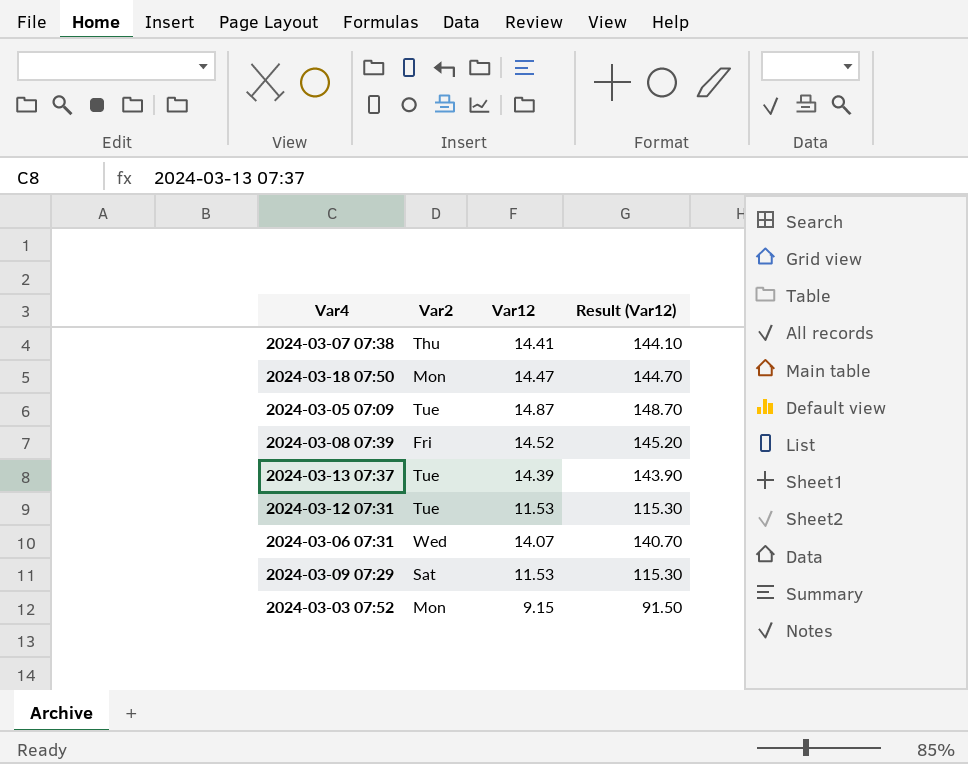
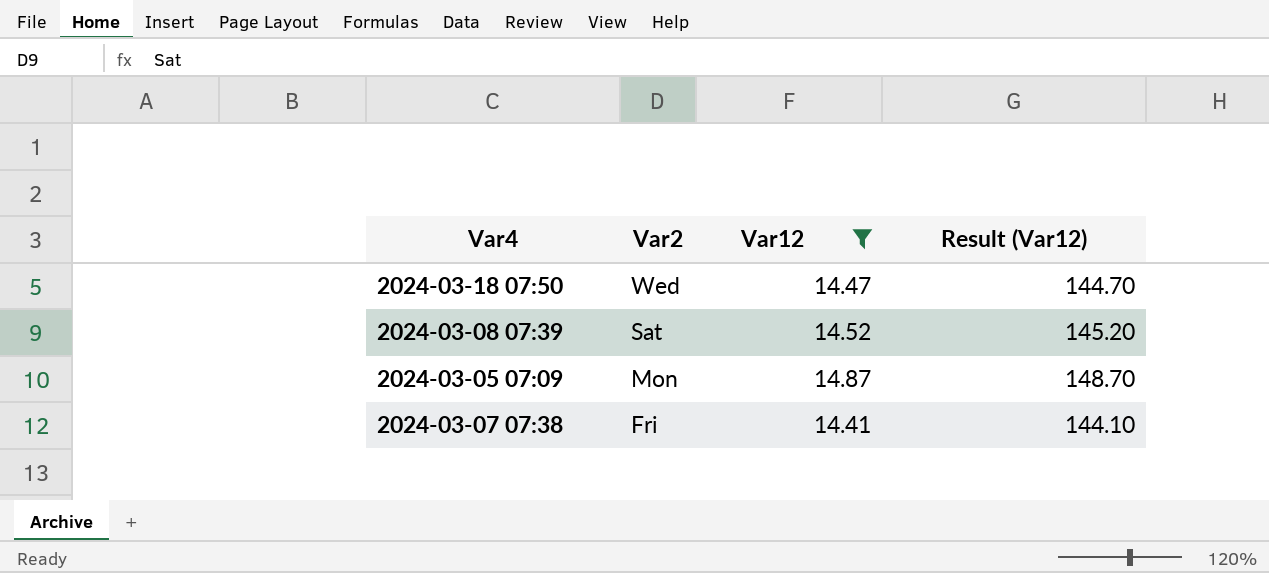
filter: none -> Var12 >= 14.41
row order: none -> Var2 descending
2024-03-18 07:50 | Var2: Mon -> Wed
2024-03-08 07:39 | Var2: Fri -> Sat
2024-03-05 07:09 | Var2: Tue -> Mon
2024-03-07 07:38 | Var2: Thu -> Fri

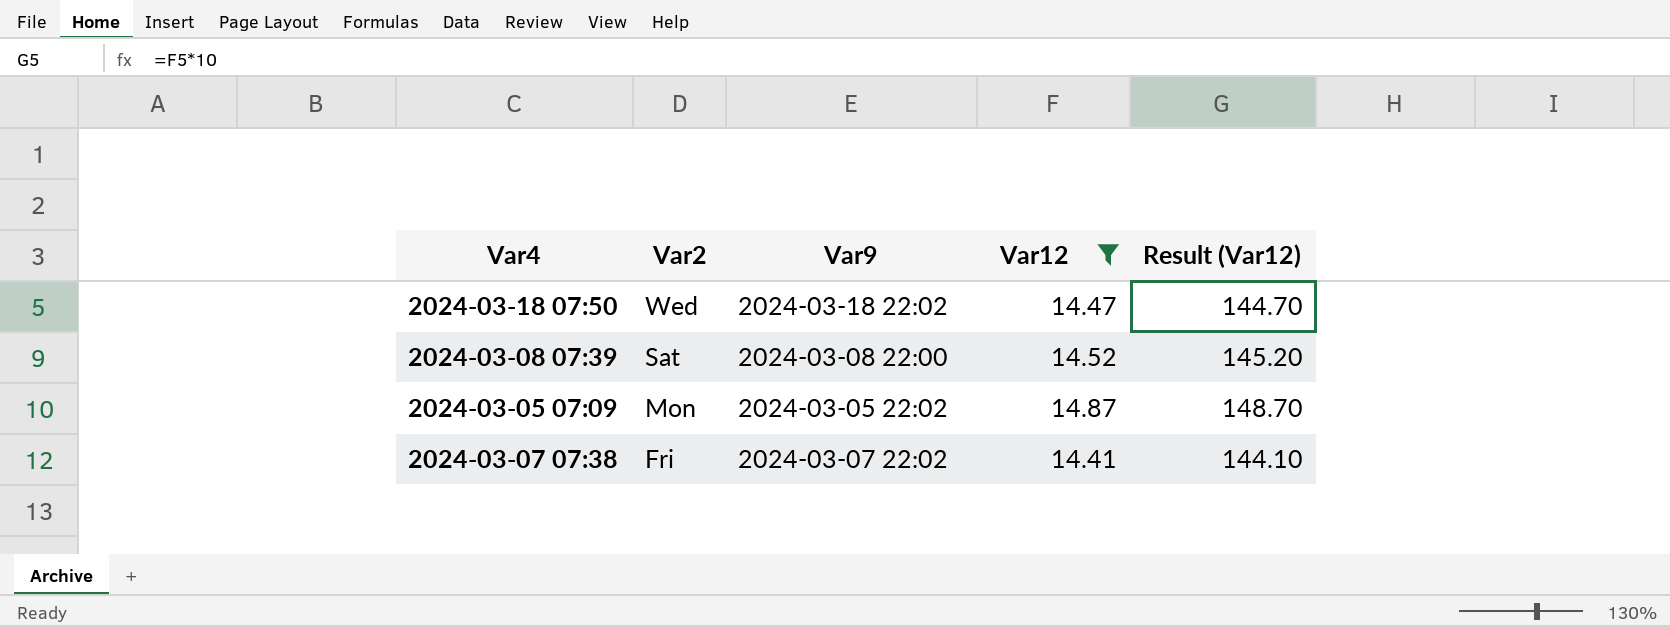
column Var9 | position: none -> 3

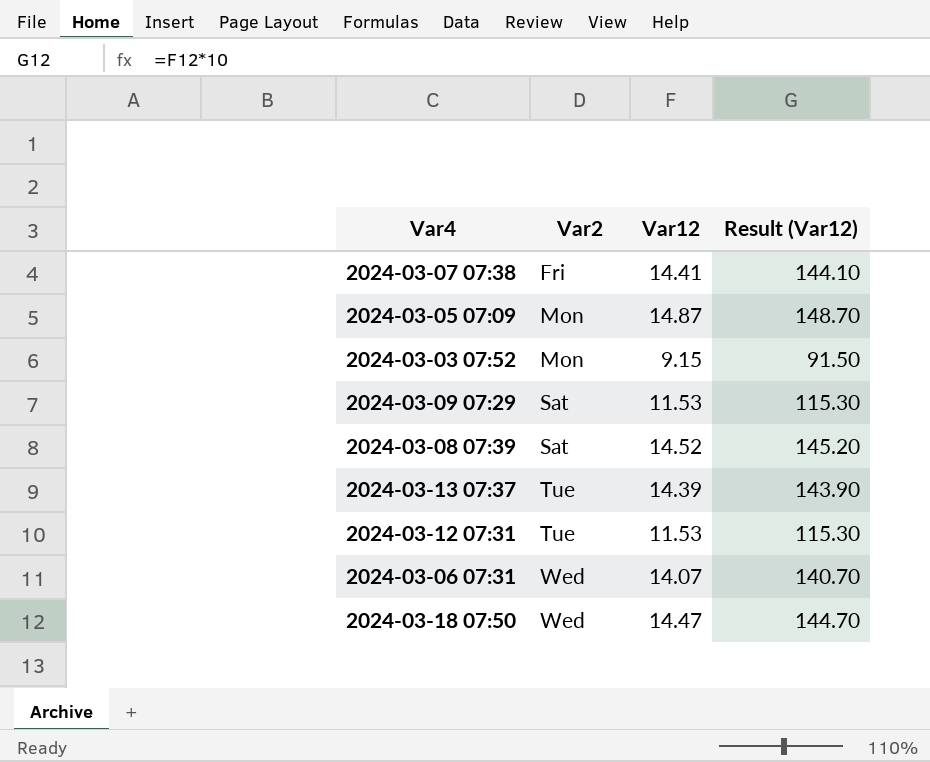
filter: Var12 >= 14.41 -> none
row order: Var2 descending -> Var2 ascending
column Var9 | position: 3 -> none

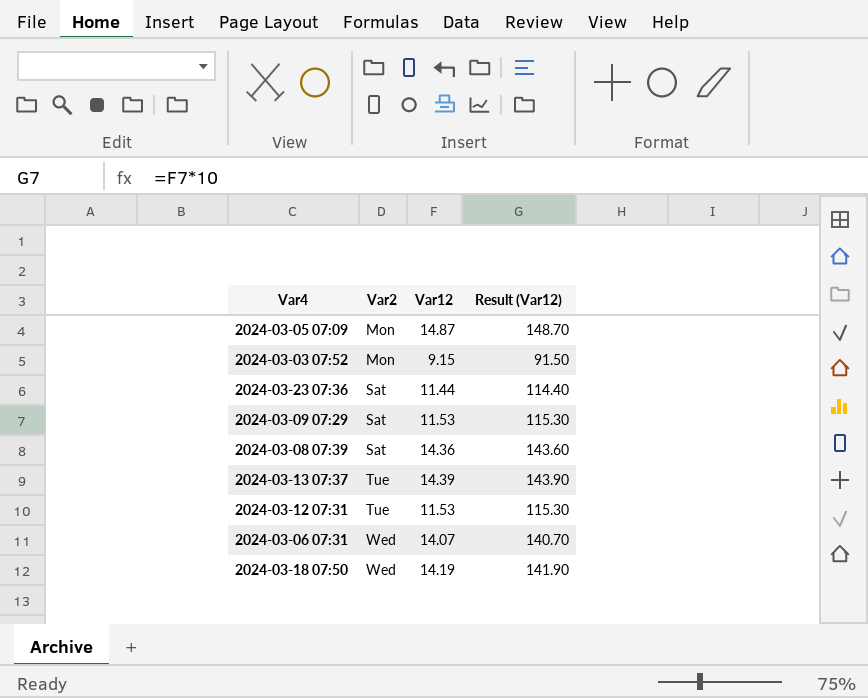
row 2024-03-07 07:38: Fri | 14.41 | 144.10 -> none
row 2024-03-23 07:36: none -> Sat | 11.44 | 114.40
2024-03-08 07:39 | Var12: 14.52 -> 14.36
2024-03-08 07:39 | Result (Var12): 145.20 -> 143.60
2024-03-18 07:50 | Var12: 14.47 -> 14.19
2024-03-18 07:50 | Result (Var12): 144.70 -> 141.90

